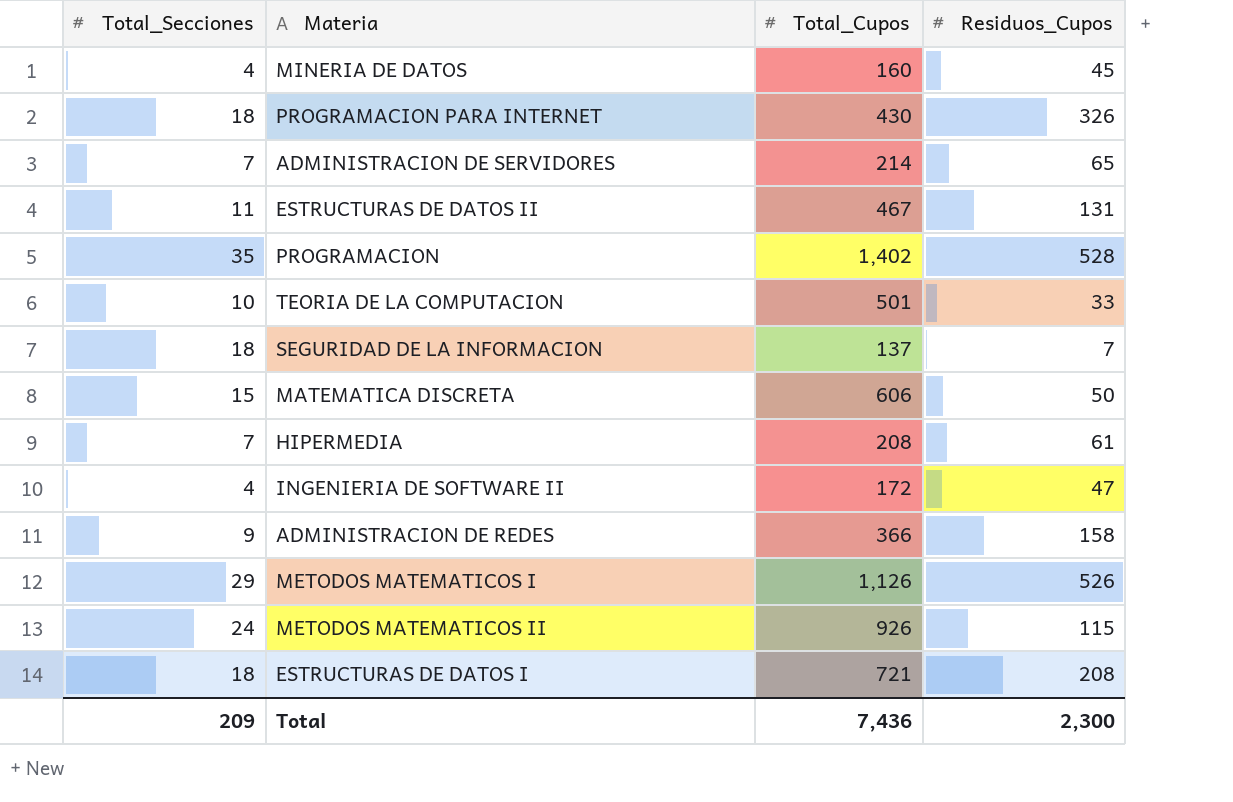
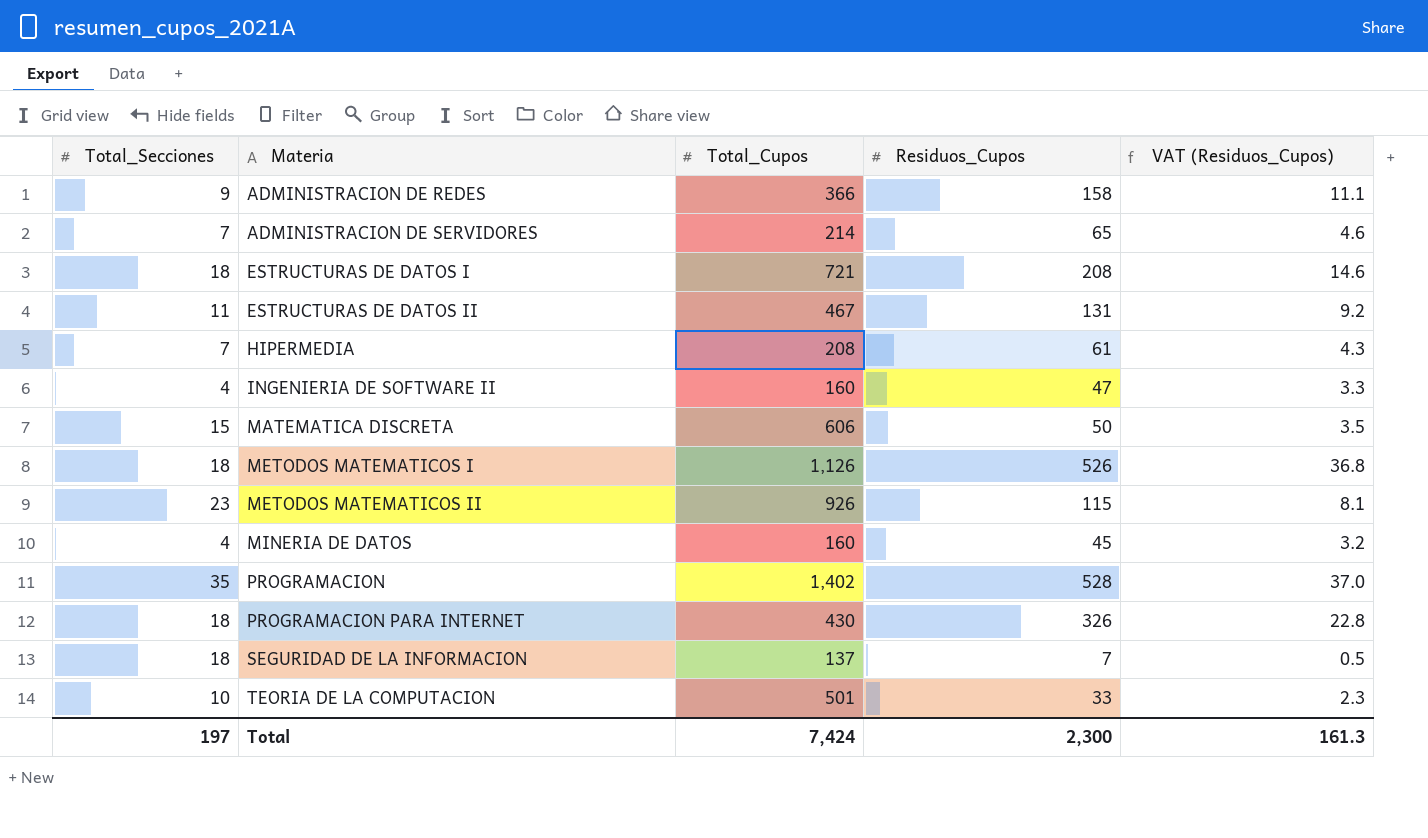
row order: none -> Materia ascending
column VAT (Residuos_Cupos) | formula: none -> [Residuos_Cupos] * 0.07
INGENIERIA DE SOFTWARE II | Total_Cupos: 172 -> 160
METODOS MATEMATICOS I | Total_Secciones: 29 -> 18
METODOS MATEMATICOS II | Total_Secciones: 24 -> 23
Total | Total_Secciones: 209 -> 197
Total | Total_Cupos: 7,436 -> 7,424

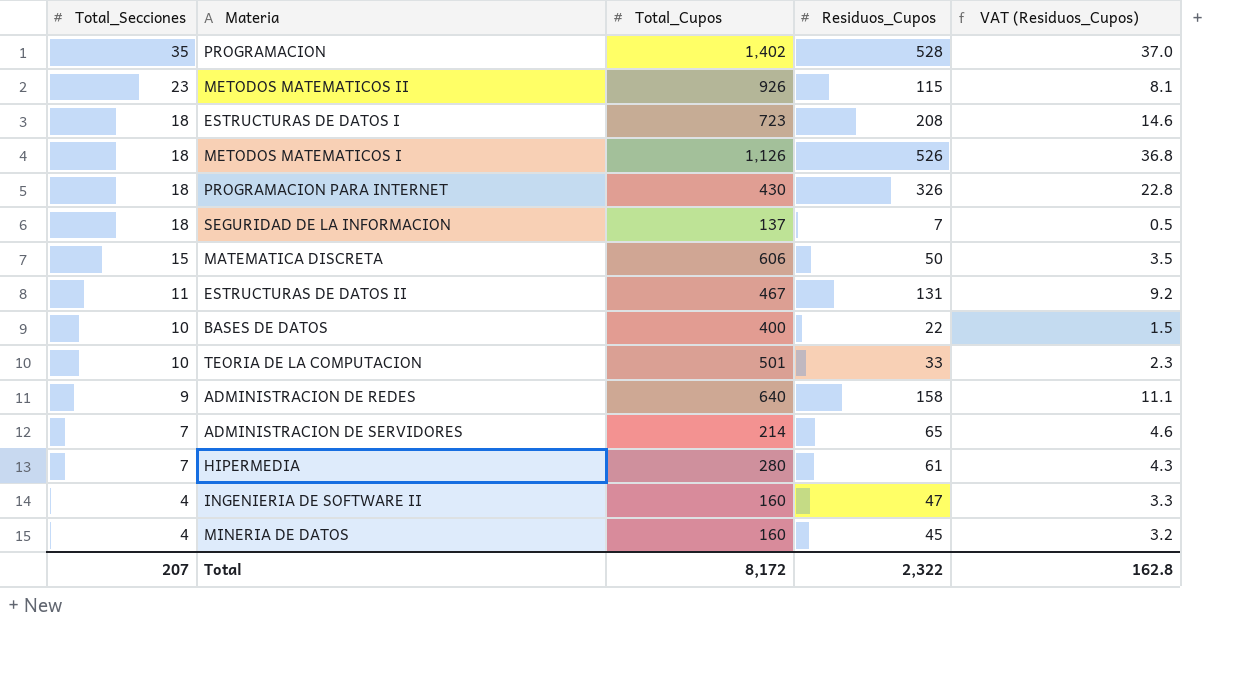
row order: Materia ascending -> Total_Secciones descending
ESTRUCTURAS DE DATOS I | Total_Cupos: 721 -> 723
row BASES DE DATOS: none -> 10 | 400 | 22 | 1.5
ADMINISTRACION DE REDES | Total_Cupos: 366 -> 640
HIPERMEDIA | Total_Cupos: 208 -> 280
Total | Total_Secciones: 197 -> 207
Total | Total_Cupos: 7,424 -> 8,172
Total | Residuos_Cupos: 2,300 -> 2,322
Total | VAT (Residuos_Cupos): 161.3 -> 162.8

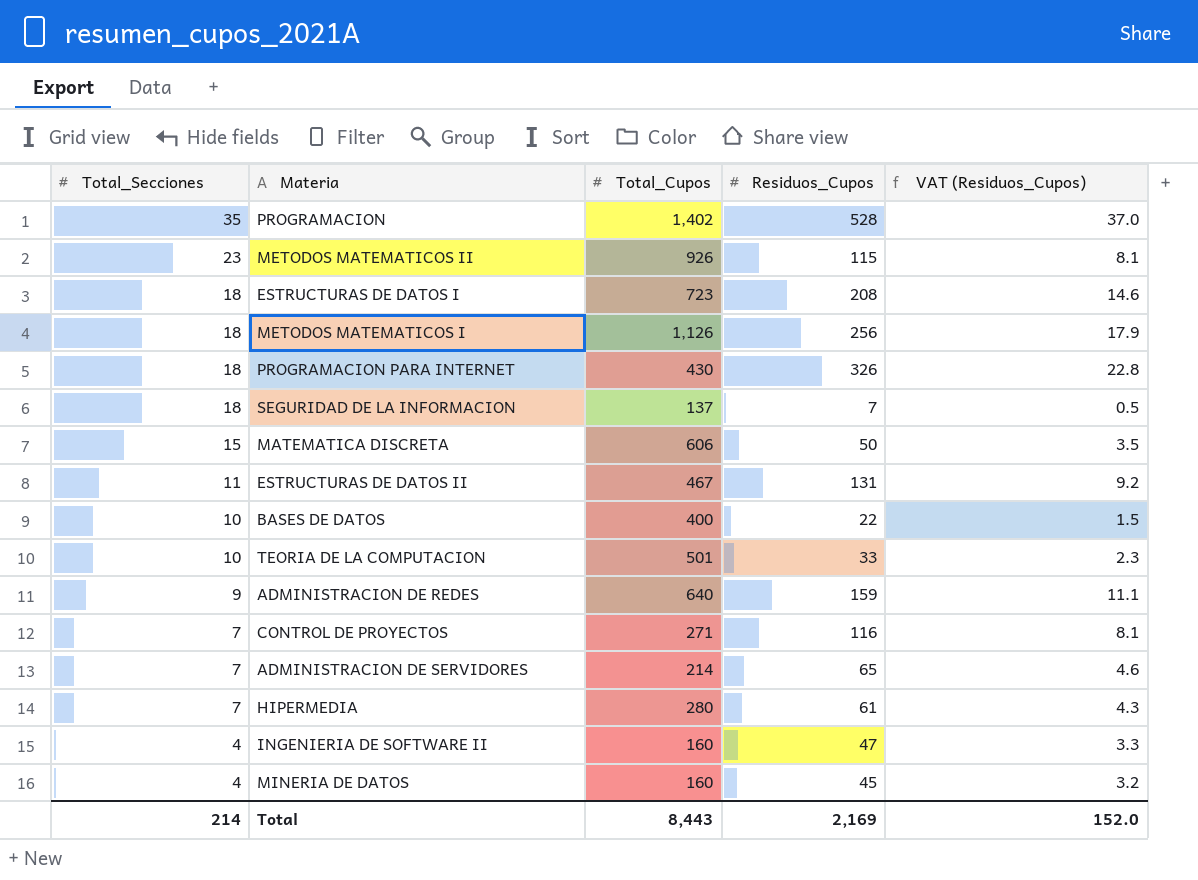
METODOS MATEMATICOS I | Residuos_Cupos: 526 -> 256
METODOS MATEMATICOS I | VAT (Residuos_Cupos): 36.8 -> 17.9
ADMINISTRACION DE REDES | Residuos_Cupos: 158 -> 159
row CONTROL DE PROYECTOS: none -> 7 | 271 | 116 | 8.1
Total | Total_Secciones: 207 -> 214
Total | Total_Cupos: 8,172 -> 8,443
Total | Residuos_Cupos: 2,322 -> 2,169
Total | VAT (Residuos_Cupos): 162.8 -> 152.0

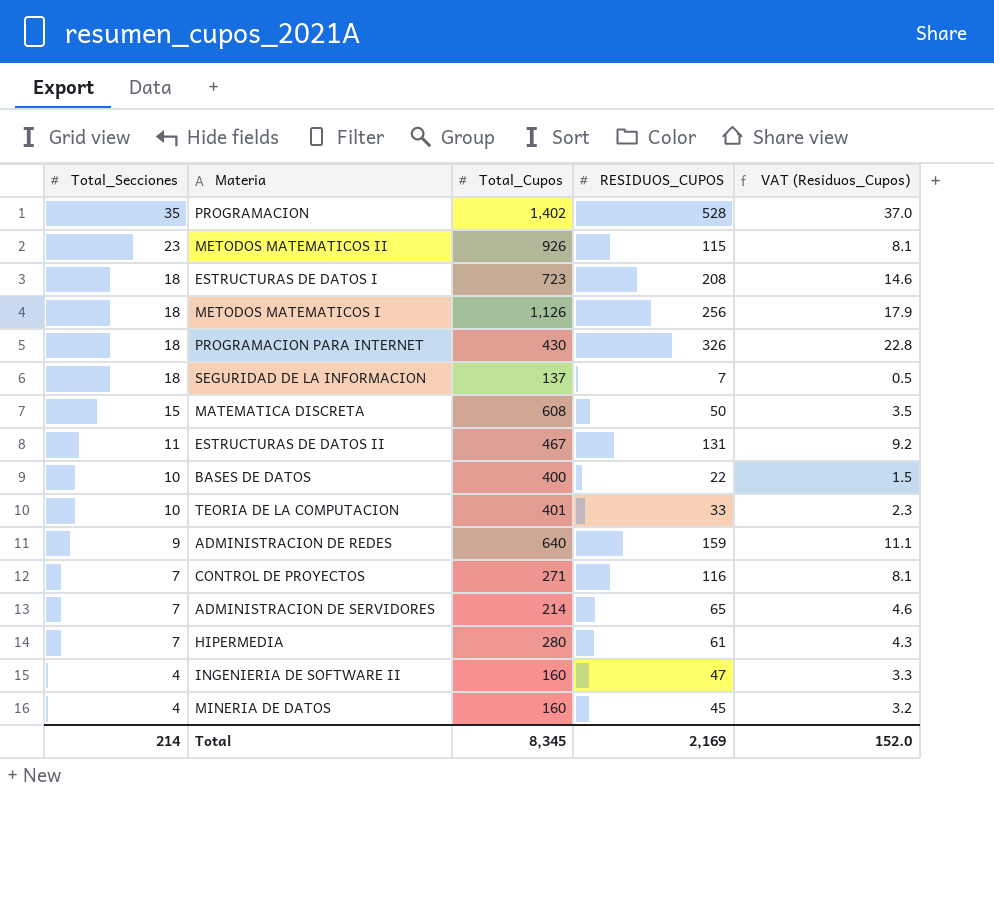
column name: Residuos_Cupos -> RESIDUOS_CUPOS
MATEMATICA DISCRETA | Total_Cupos: 606 -> 608
TEORIA DE LA COMPUTACION | Total_Cupos: 501 -> 401
Total | Total_Cupos: 8,443 -> 8,345

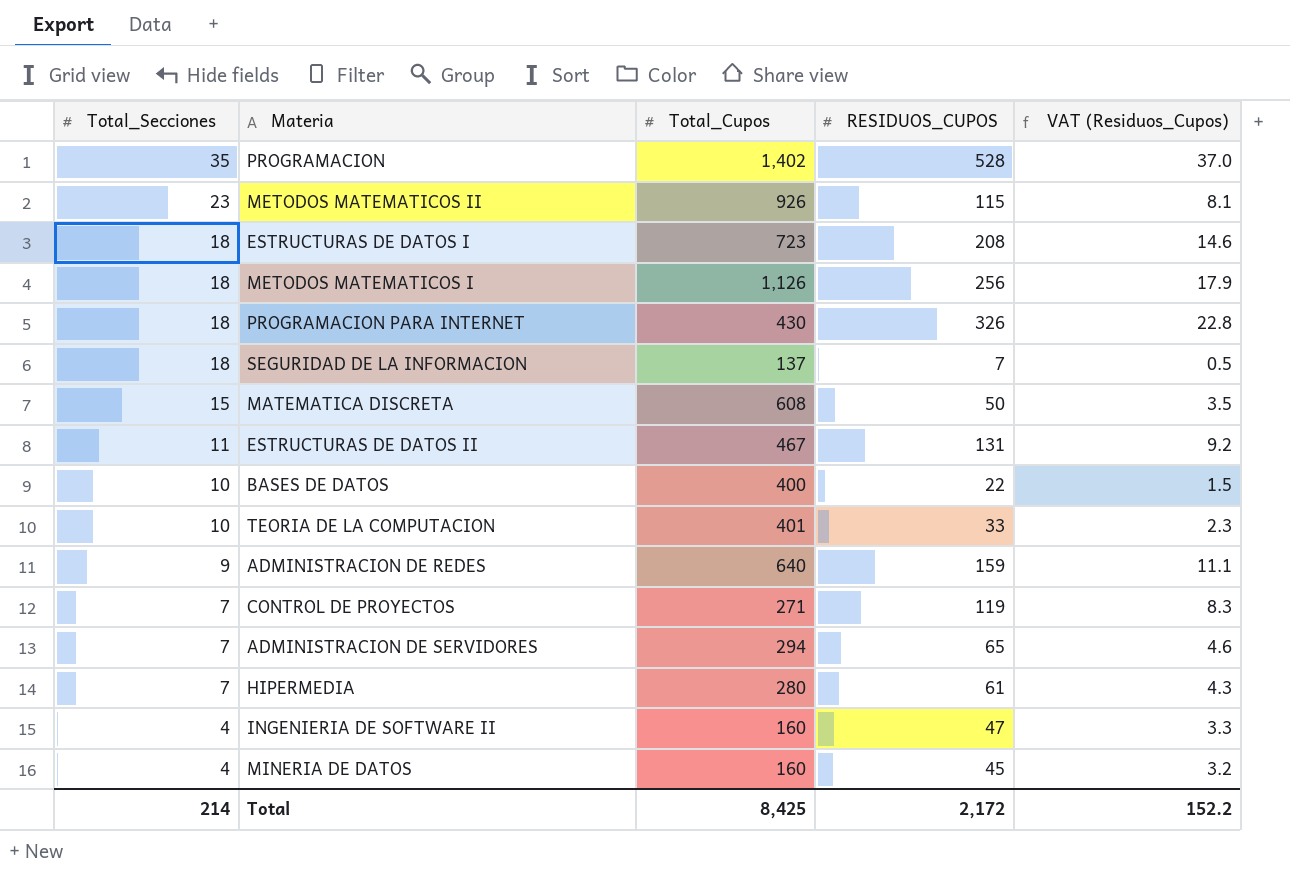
CONTROL DE PROYECTOS | RESIDUOS_CUPOS: 116 -> 119
CONTROL DE PROYECTOS | VAT (Residuos_Cupos): 8.1 -> 8.3
ADMINISTRACION DE SERVIDORES | Total_Cupos: 214 -> 294
Total | Total_Cupos: 8,345 -> 8,425
Total | RESIDUOS_CUPOS: 2,169 -> 2,172
Total | VAT (Residuos_Cupos): 152.0 -> 152.2

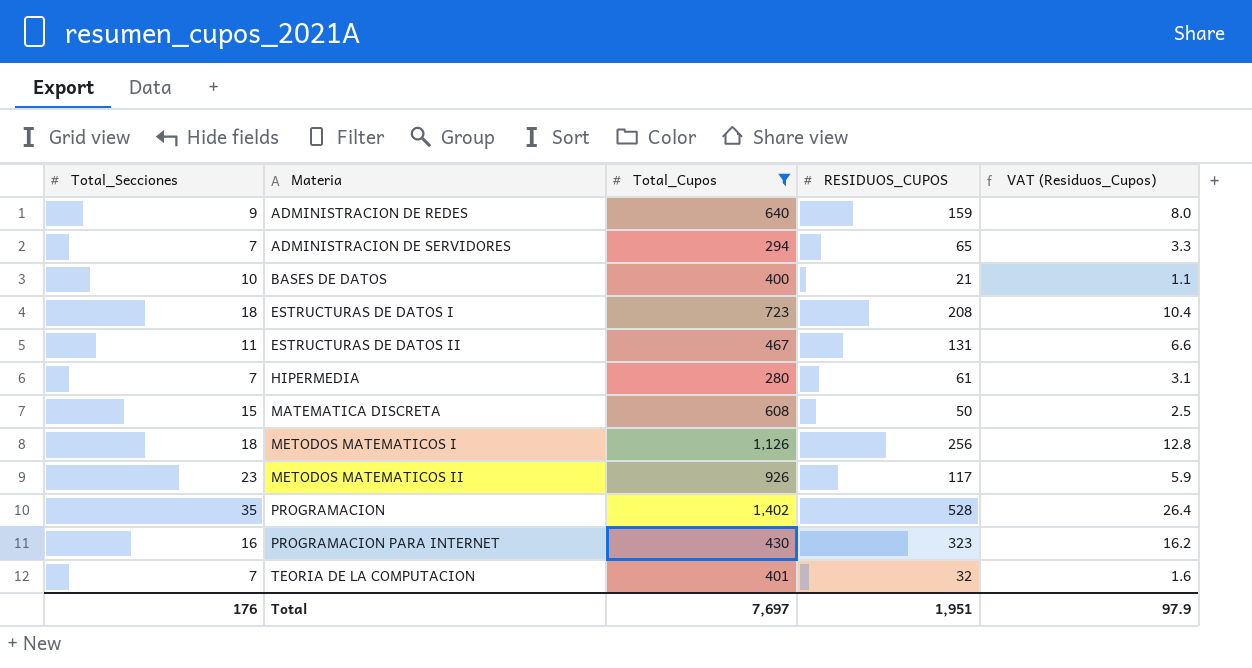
filter: none -> Total_Cupos >= 280
row order: Total_Secciones descending -> Materia ascending
column VAT (Residuos_Cupos) | formula: [RESIDUOS_CUPOS] * 0.07 -> [RESIDUOS_CUPOS] * 0.05
BASES DE DATOS | RESIDUOS_CUPOS: 22 -> 21
METODOS MATEMATICOS II | RESIDUOS_CUPOS: 115 -> 117
PROGRAMACION PARA INTERNET | Total_Secciones: 18 -> 16
PROGRAMACION PARA INTERNET | RESIDUOS_CUPOS: 326 -> 323
TEORIA DE LA COMPUTACION | Total_Secciones: 10 -> 7
TEORIA DE LA COMPUTACION | RESIDUOS_CUPOS: 33 -> 32
Total | Total_Secciones: 214 -> 176
Total | Total_Cupos: 8,425 -> 7,697
Total | RESIDUOS_CUPOS: 2,172 -> 1,951
Total | VAT (Residuos_Cupos): 152.2 -> 97.9

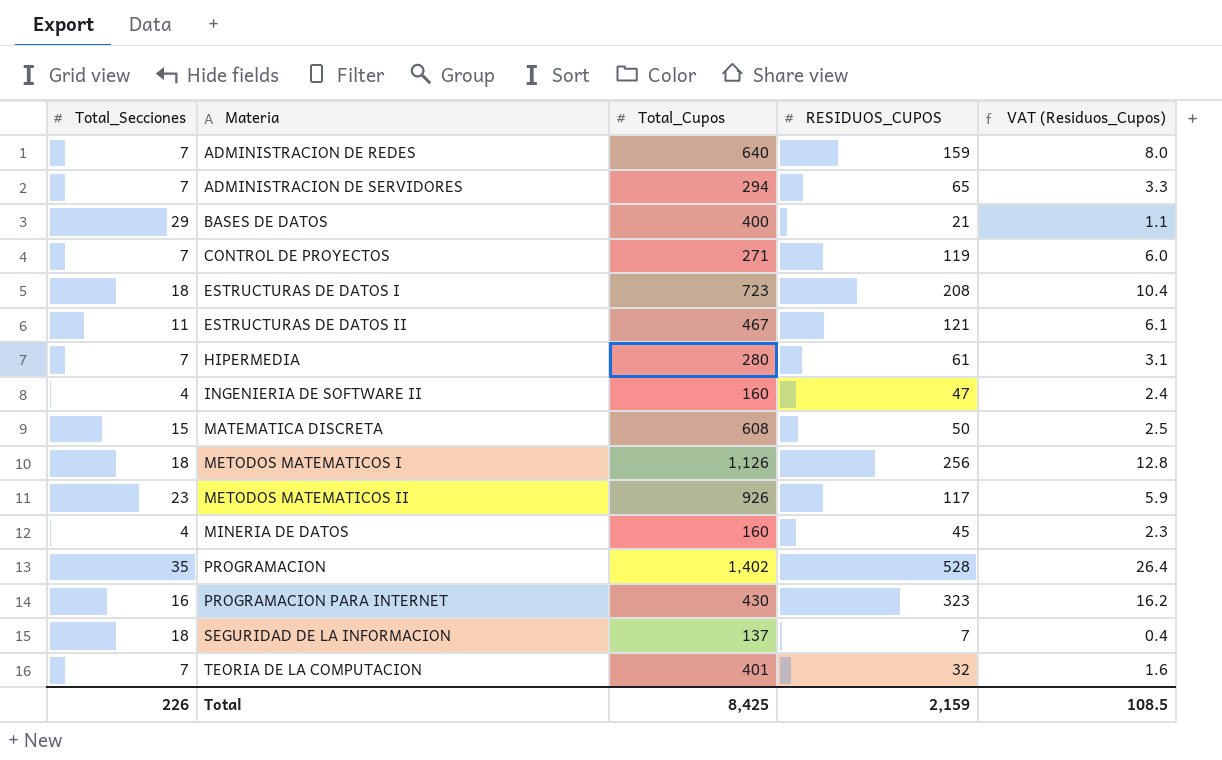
filter: Total_Cupos >= 280 -> none
ADMINISTRACION DE REDES | Total_Secciones: 9 -> 7
BASES DE DATOS | Total_Secciones: 10 -> 29
ESTRUCTURAS DE DATOS II | RESIDUOS_CUPOS: 131 -> 121
ESTRUCTURAS DE DATOS II | VAT (Residuos_Cupos): 6.6 -> 6.1
Total | Total_Secciones: 176 -> 226
Total | Total_Cupos: 7,697 -> 8,425
Total | RESIDUOS_CUPOS: 1,951 -> 2,159
Total | VAT (Residuos_Cupos): 97.9 -> 108.5

